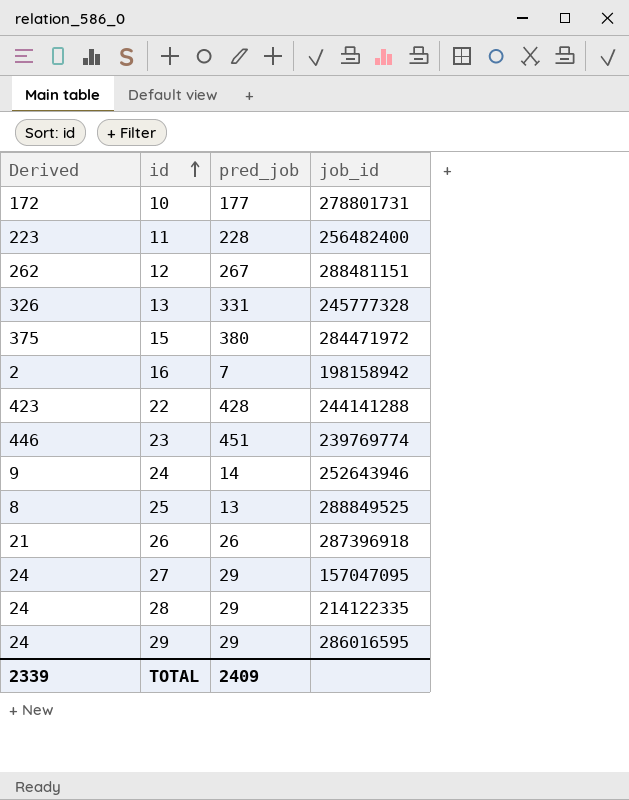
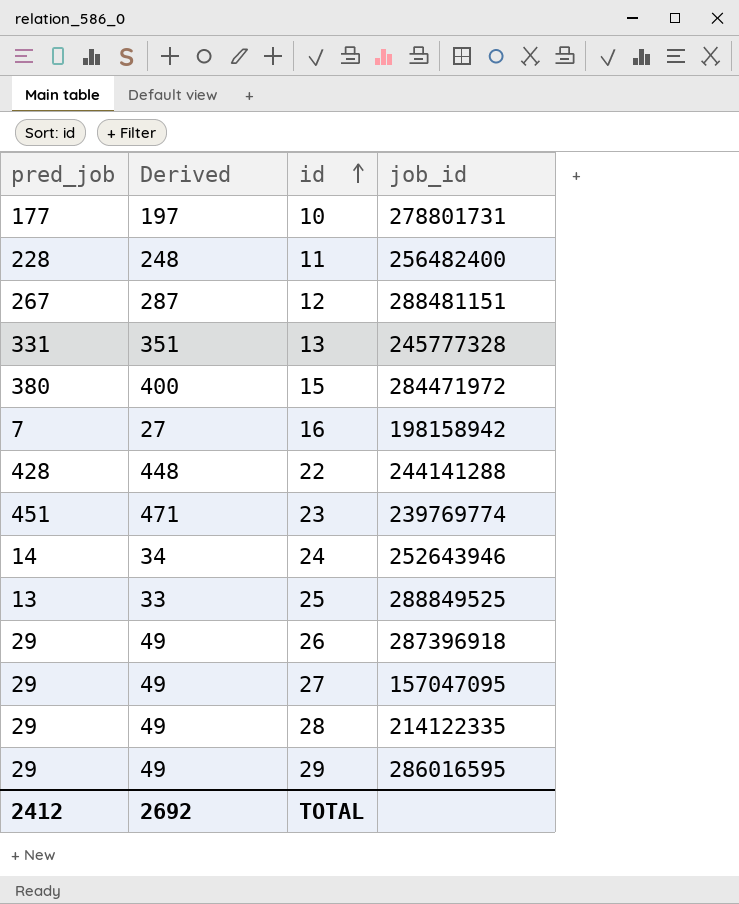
column pred_job | position: 3 -> 1
column Derived | formula: [pred_job] - 5 -> [pred_job] + 20
26 | pred_job: 26 -> 29
TOTAL | pred_job: 2409 -> 2412
TOTAL | Derived: 2339 -> 2692

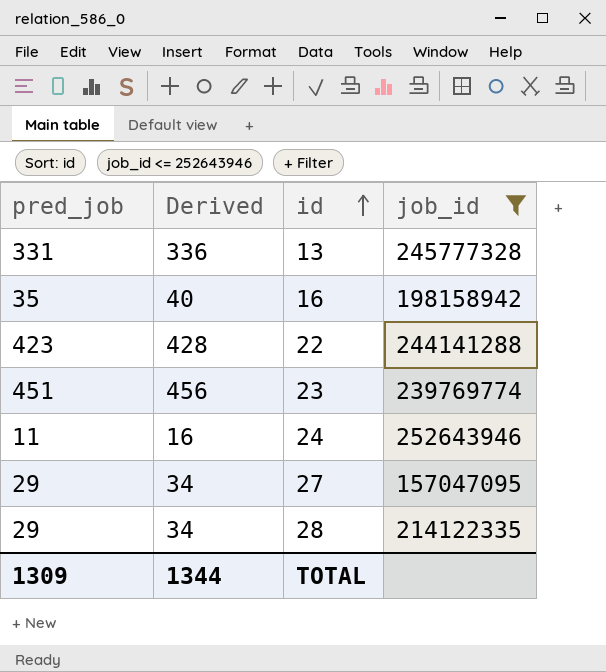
filter: none -> job_id <= 252643946
column Derived | formula: [pred_job] + 20 -> [pred_job] + 5
16 | pred_job: 7 -> 35
22 | pred_job: 428 -> 423
24 | pred_job: 14 -> 11
TOTAL | pred_job: 2412 -> 1309
TOTAL | Derived: 2692 -> 1344

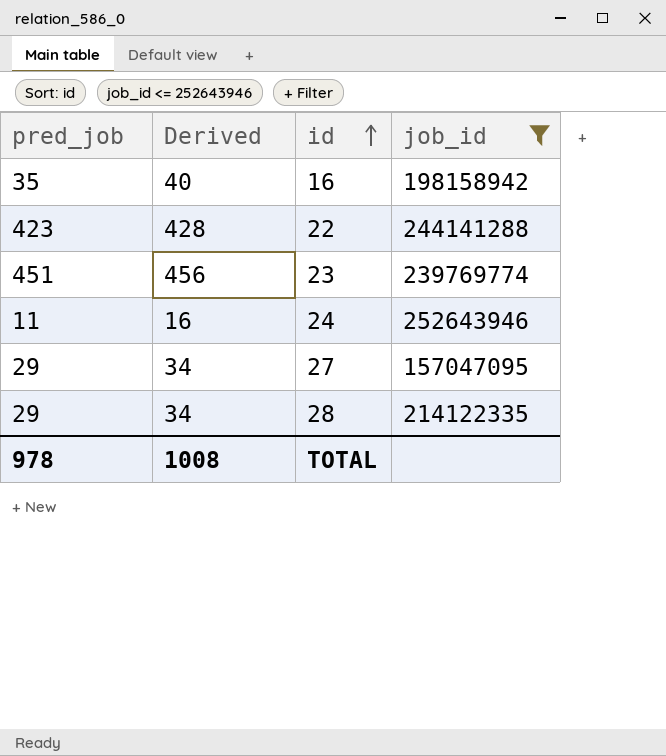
row 13: 331 | 336 | 245777328 -> none
TOTAL | pred_job: 1309 -> 978
TOTAL | Derived: 1344 -> 1008

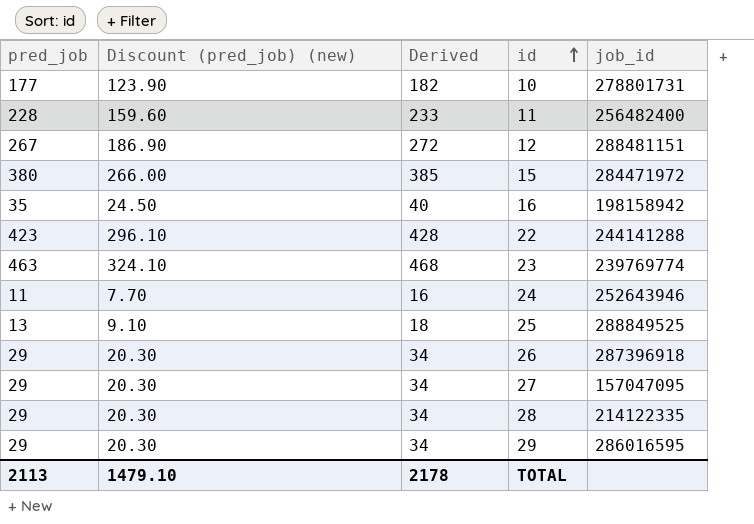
filter: job_id <= 252643946 -> none
column Discount (pred_job) (new) | formula: none -> [pred_job] * 0.7
23 | pred_job: 451 -> 463
23 | Derived: 456 -> 468
TOTAL | pred_job: 978 -> 2113
TOTAL | Derived: 1008 -> 2178

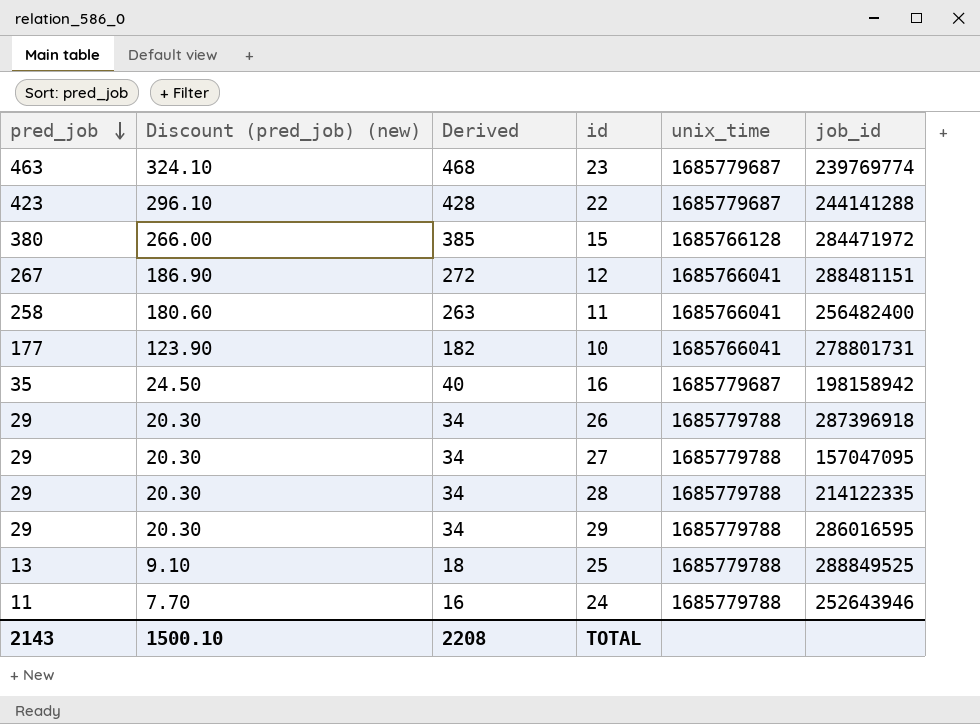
row order: id ascending -> pred_job descending
column unix_time | position: none -> 5
11 | pred_job: 228 -> 258
11 | Discount (pred_job) (new): 159.60 -> 180.60
11 | Derived: 233 -> 263
TOTAL | pred_job: 2113 -> 2143
TOTAL | Discount (pred_job) (new): 1479.10 -> 1500.10
TOTAL | Derived: 2178 -> 2208

